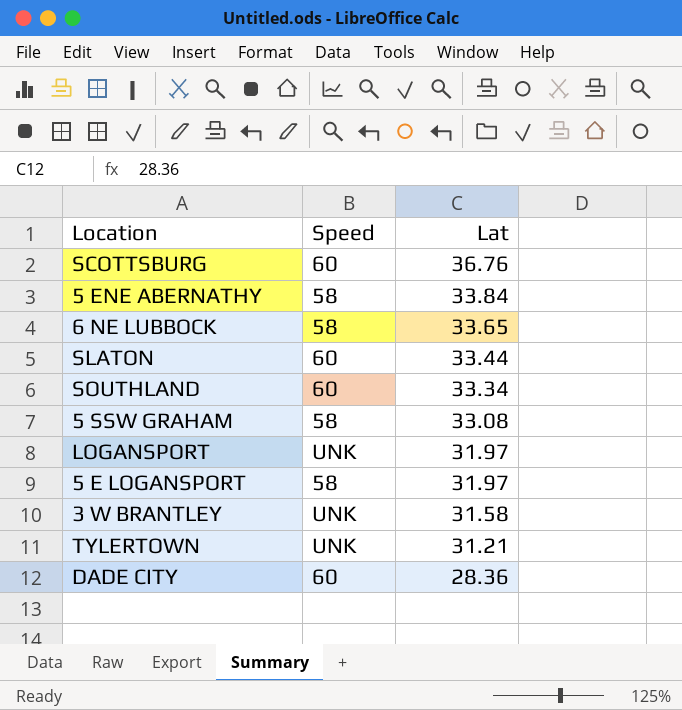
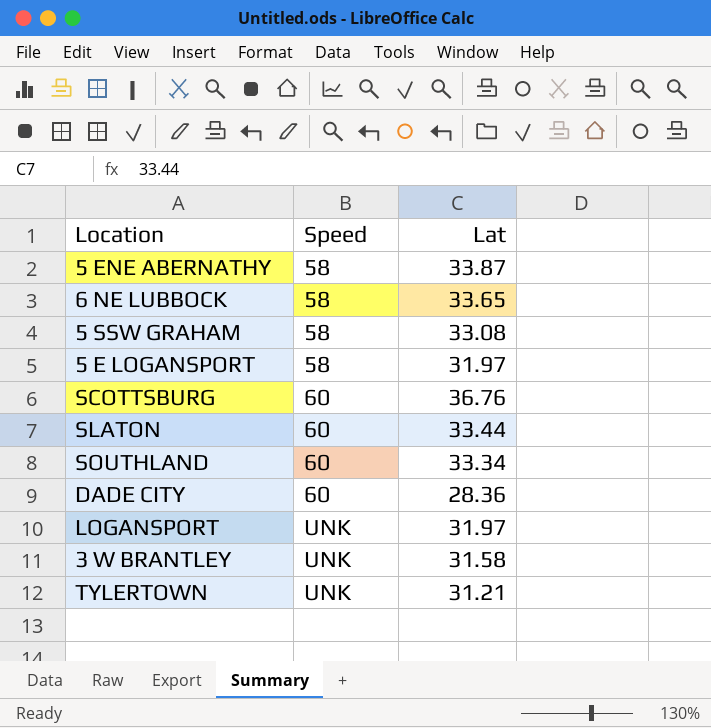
row order: Lat descending -> Speed ascending
5 ENE ABERNATHY | Lat: 33.84 -> 33.87

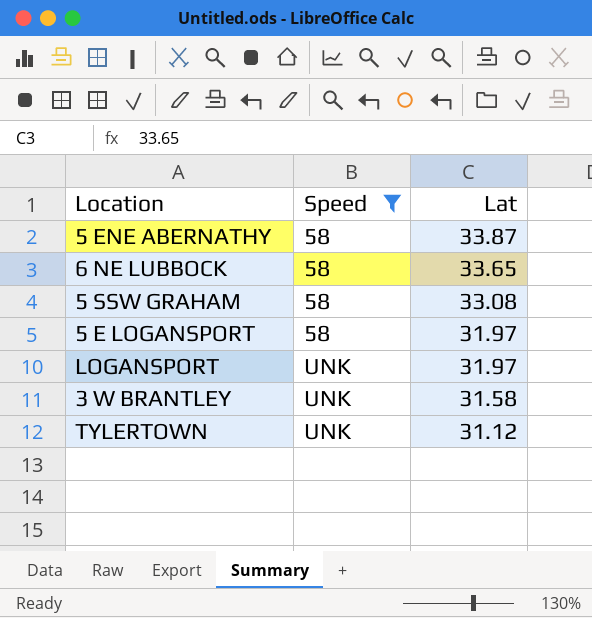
filter: none -> Speed != 60
TYLERTOWN | Lat: 31.21 -> 31.12

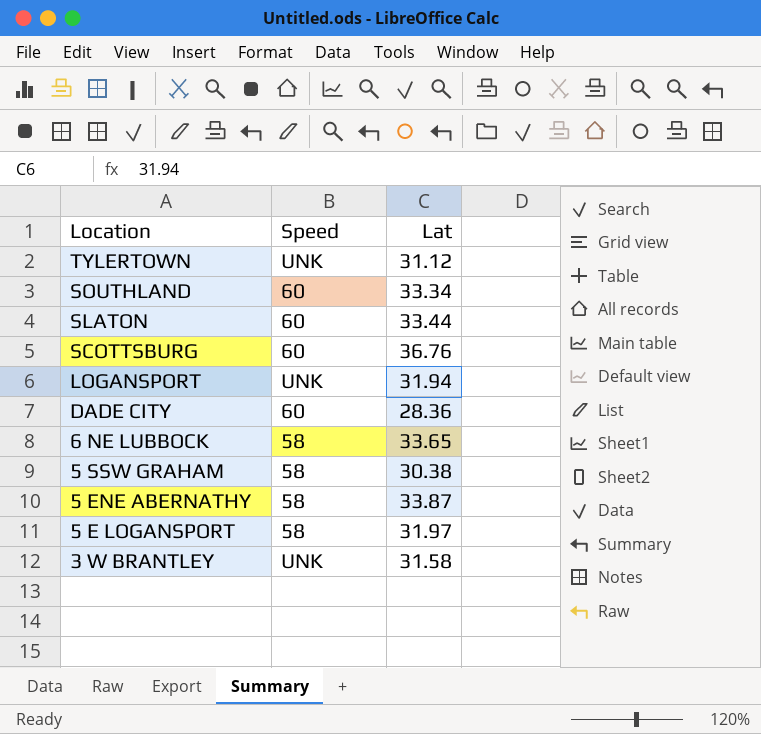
filter: Speed != 60 -> none
row order: Speed ascending -> Location descending
LOGANSPORT | Lat: 31.97 -> 31.94
5 SSW GRAHAM | Lat: 33.08 -> 30.38

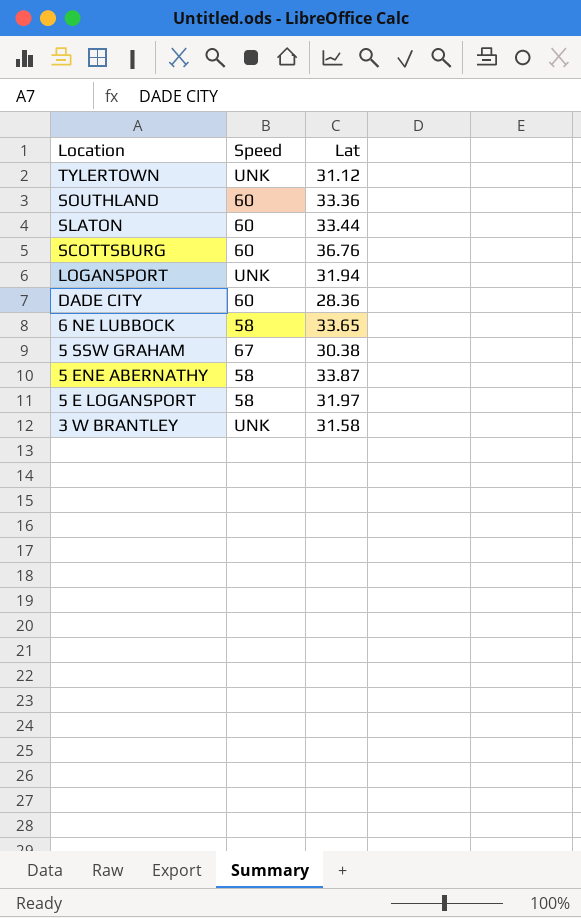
SOUTHLAND | Lat: 33.34 -> 33.36
5 SSW GRAHAM | Speed: 58 -> 67

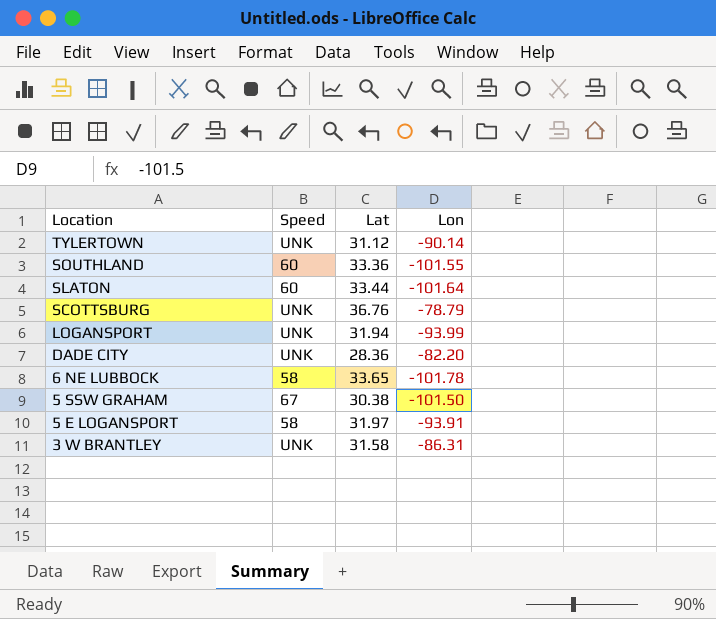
column Lon | position: none -> 4
row 5 ENE ABERNATHY: 58 | 33.87 -> none
SCOTTSBURG | Speed: 60 -> UNK
DADE CITY | Speed: 60 -> UNK

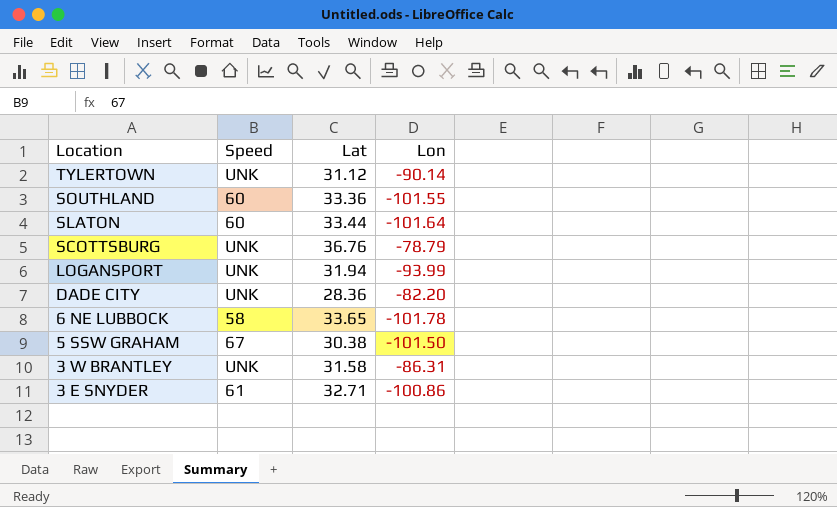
row 5 E LOGANSPORT: 58 | 31.97 | -93.91 -> none
row 3 E SNYDER: none -> 61 | 32.71 | -100.86

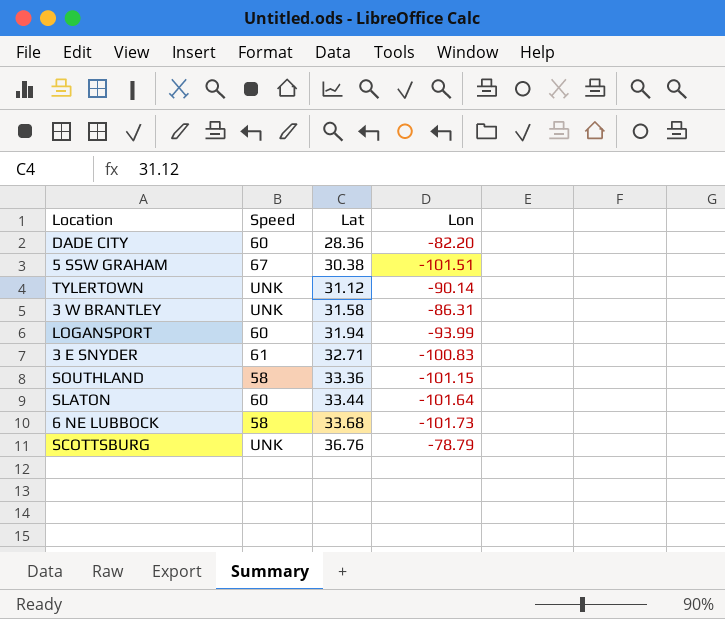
row order: Location descending -> Lat ascending
DADE CITY | Speed: UNK -> 60
5 SSW GRAHAM | Lon: -101.50 -> -101.51
LOGANSPORT | Speed: UNK -> 60
3 E SNYDER | Lon: -100.86 -> -100.83
SOUTHLAND | Speed: 60 -> 58
SOUTHLAND | Lon: -101.55 -> -101.15
6 NE LUBBOCK | Lat: 33.65 -> 33.68
6 NE LUBBOCK | Lon: -101.78 -> -101.73

